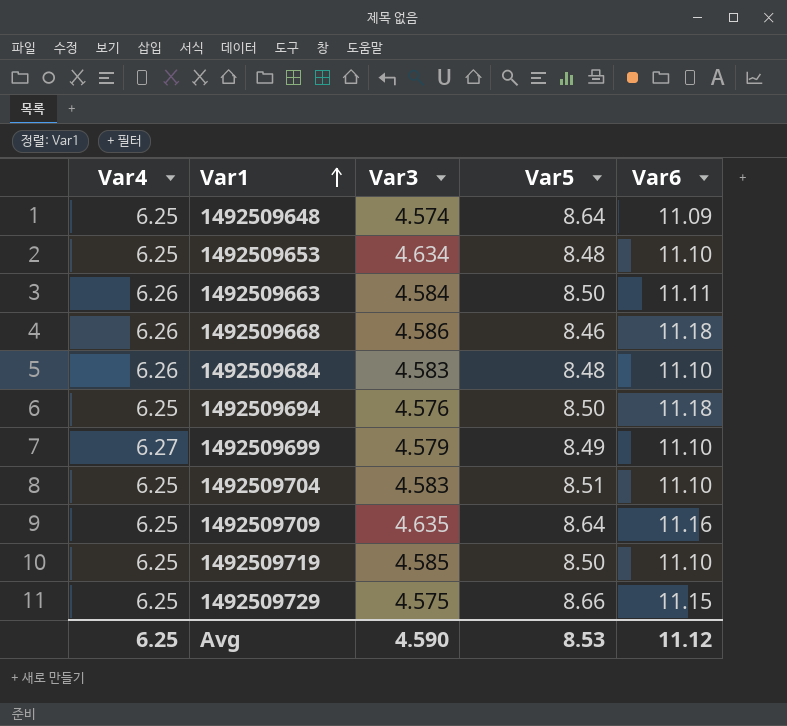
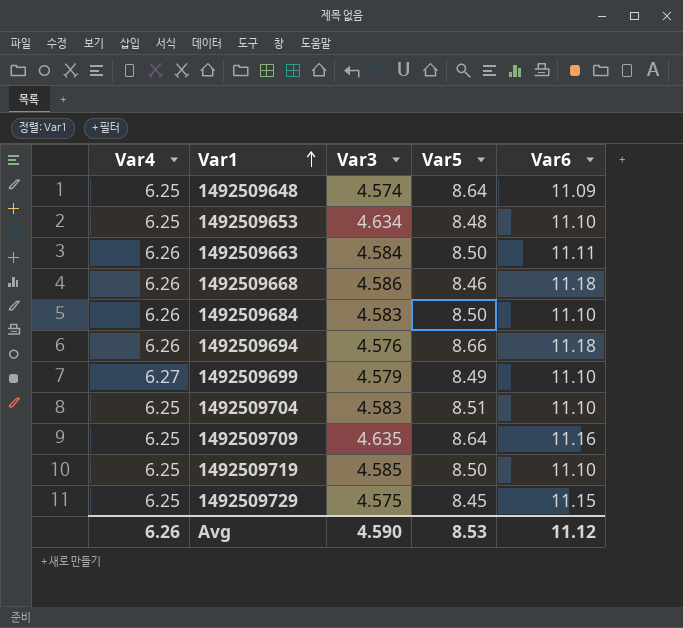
1492509684 | Var5: 8.48 -> 8.50
1492509694 | Var4: 6.25 -> 6.26
1492509694 | Var5: 8.50 -> 8.66
1492509729 | Var5: 8.66 -> 8.45
Avg | Var4: 6.25 -> 6.26

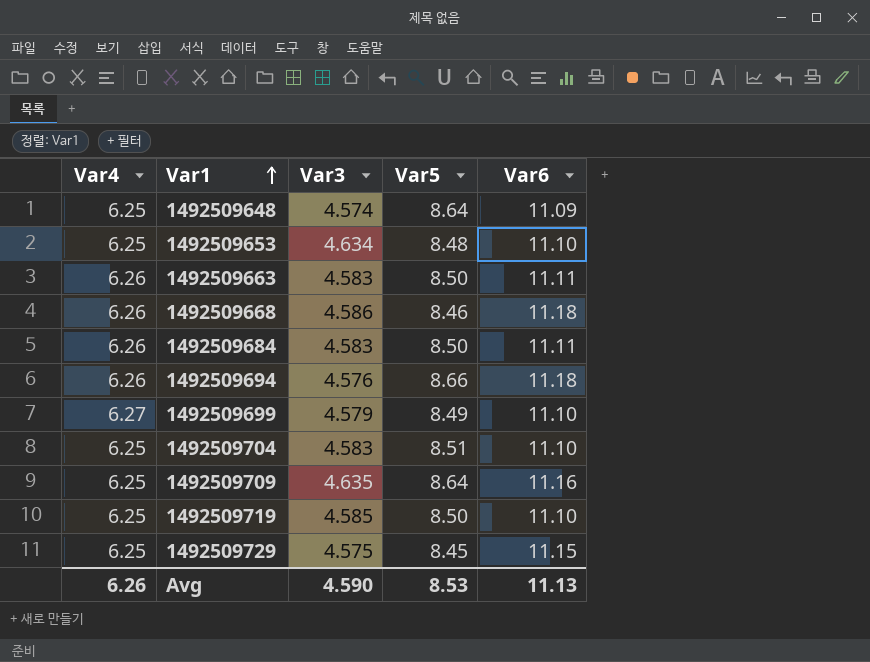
1492509663 | Var3: 4.584 -> 4.583
1492509684 | Var6: 11.10 -> 11.11
Avg | Var6: 11.12 -> 11.13

